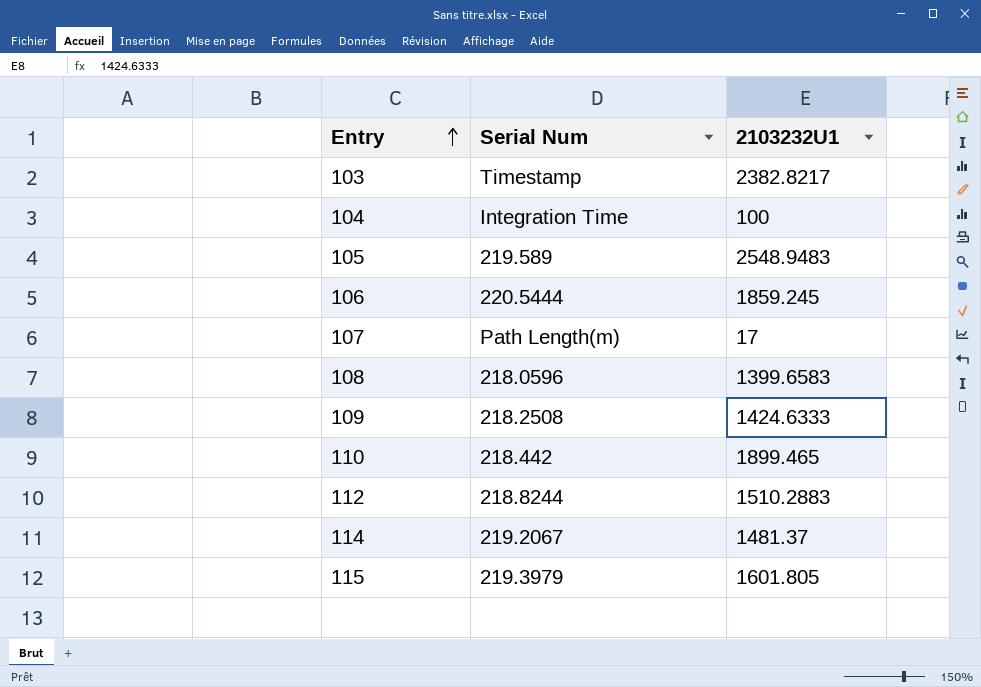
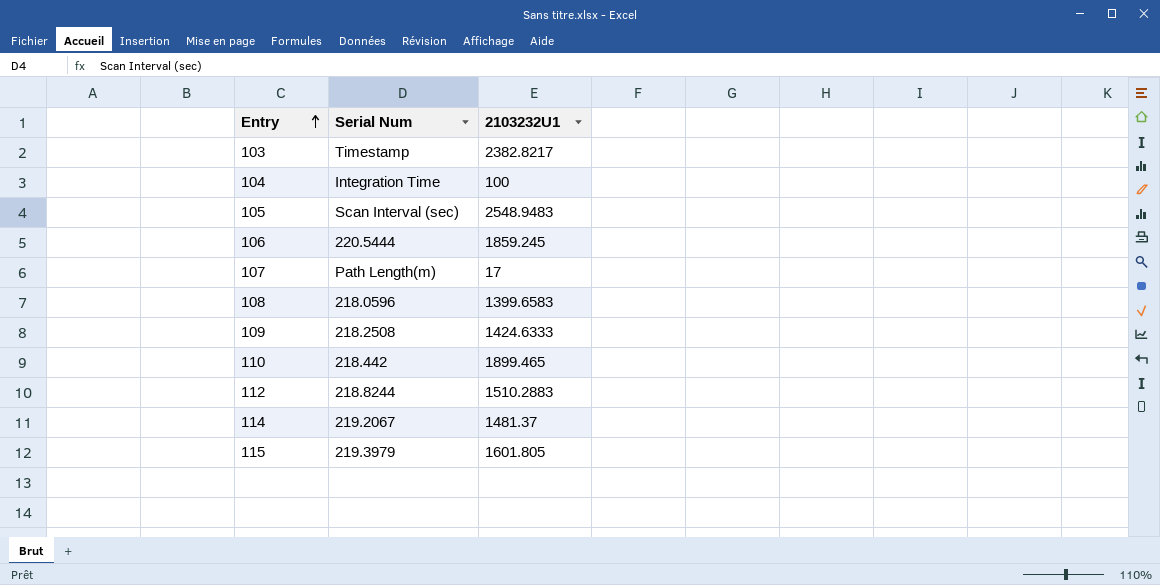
105 | Serial Num: 219.589 -> Scan Interval (sec)

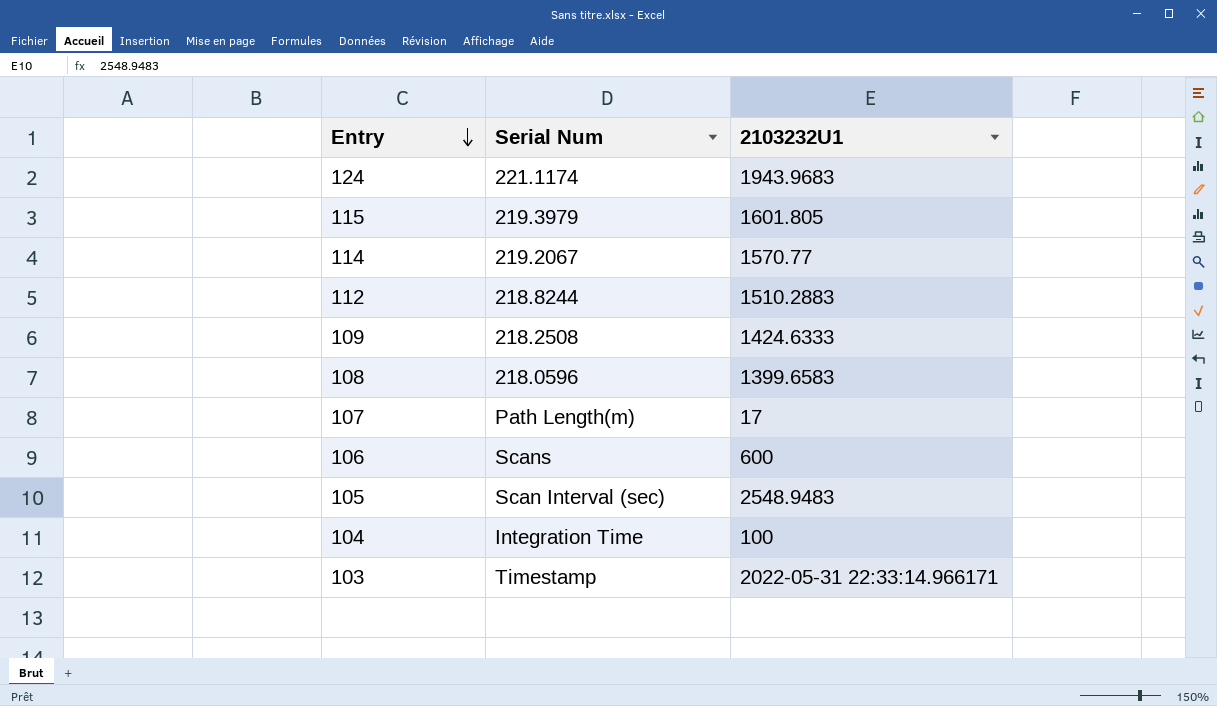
row order: Entry ascending -> Entry descending
row 110: 218.442 | 1899.465 -> none
row 124: none -> 221.1174 | 1943.9683
114 | 2103232U1: 1481.37 -> 1570.77
106 | Serial Num: 220.5444 -> Scans
106 | 2103232U1: 1859.245 -> 600
103 | 2103232U1: 2382.8217 -> 2022-05-31 22:33:14.966171

